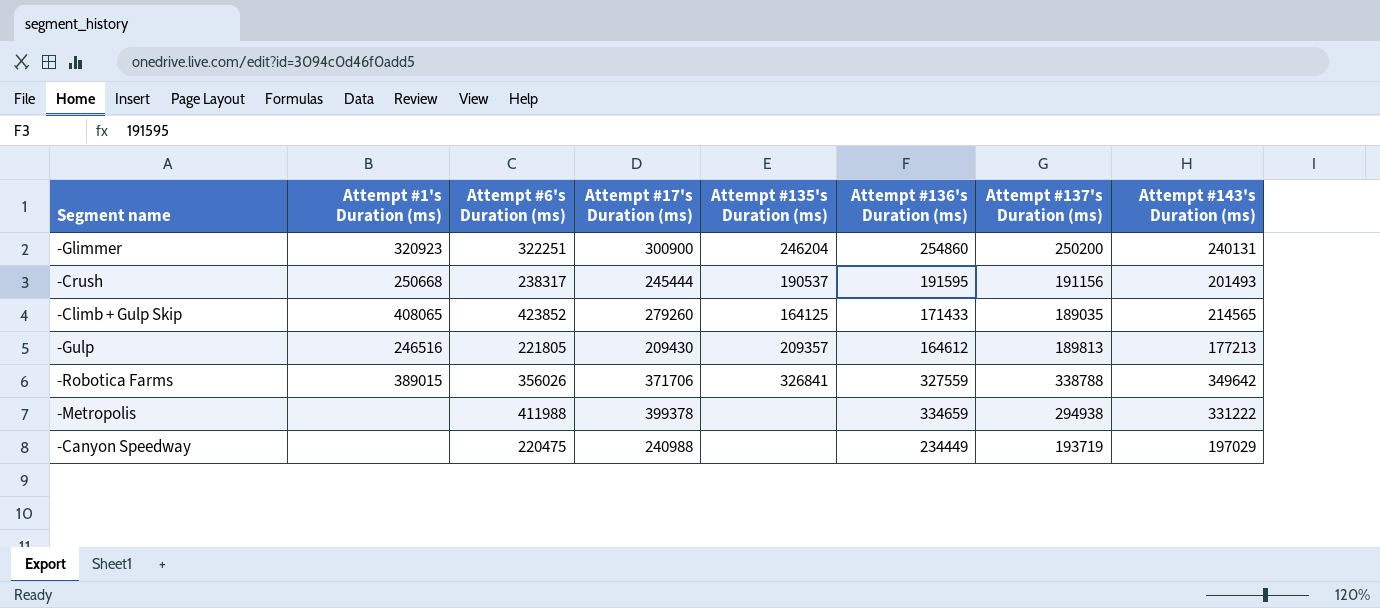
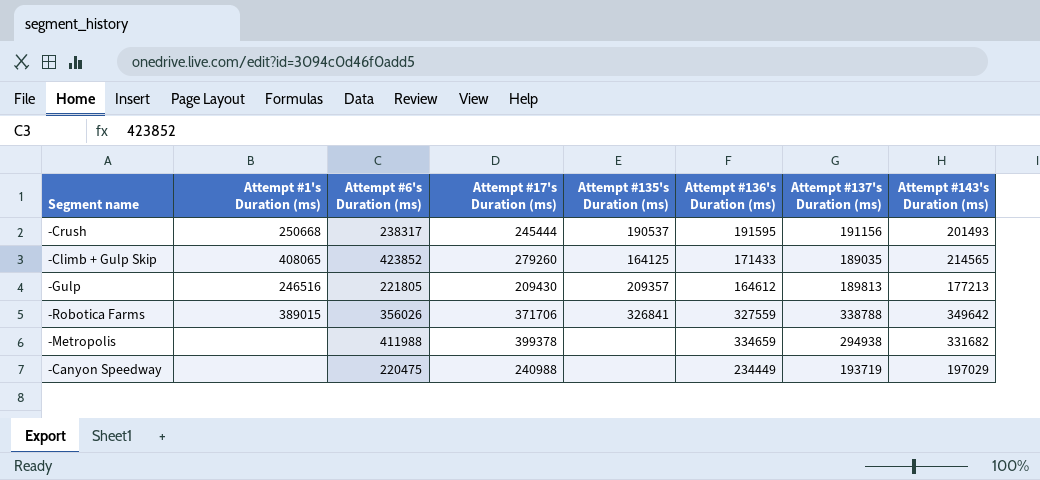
row -Glimmer: 320923 | 322251 | 300900 | 246204 | 254860 | 250200 | 240131 -> none
-Metropolis | Attempt #143's Duration (ms): 331222 -> 331682

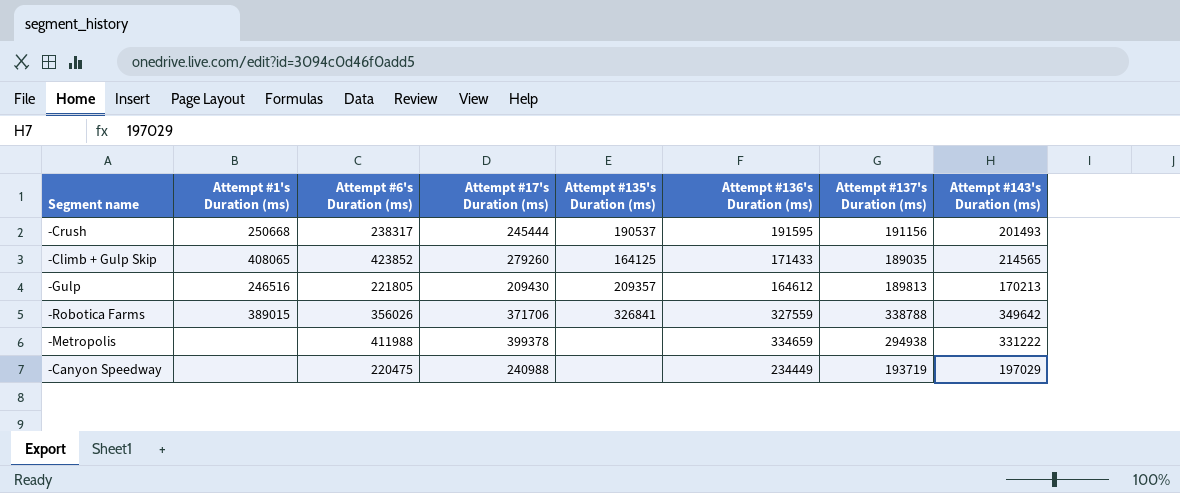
-Gulp | Attempt #143's Duration (ms): 177213 -> 170213
-Metropolis | Attempt #143's Duration (ms): 331682 -> 331222

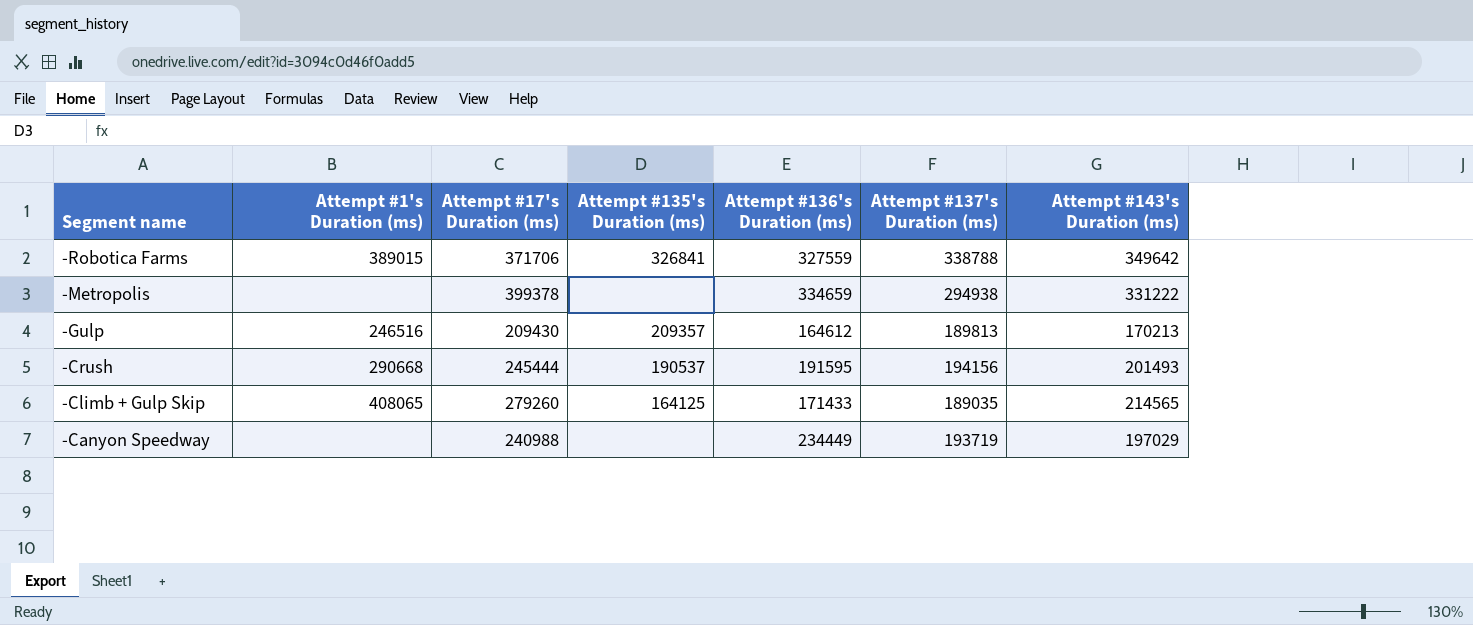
row order: none -> Segment name descending
column Attempt #6's Duration (ms) | position: 3 -> none
-Crush | Attempt #1's Duration (ms): 250668 -> 290668
-Crush | Attempt #137's Duration (ms): 191156 -> 194156

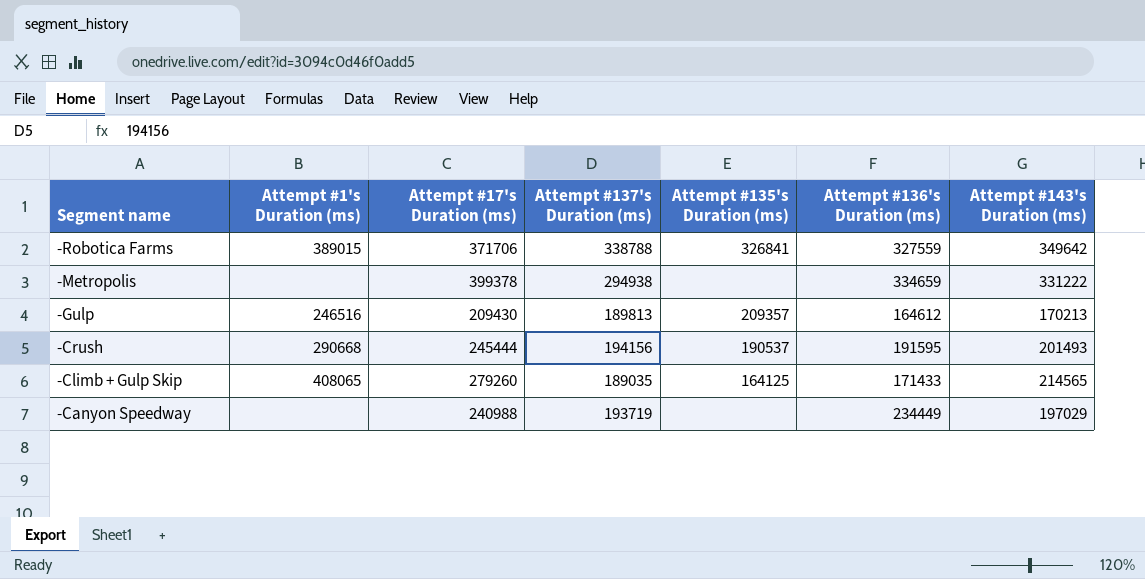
column Attempt #137's Duration (ms) | position: 6 -> 4

